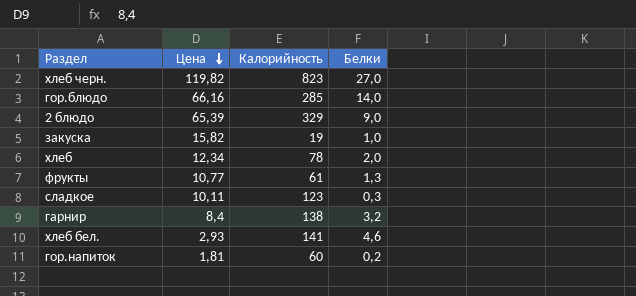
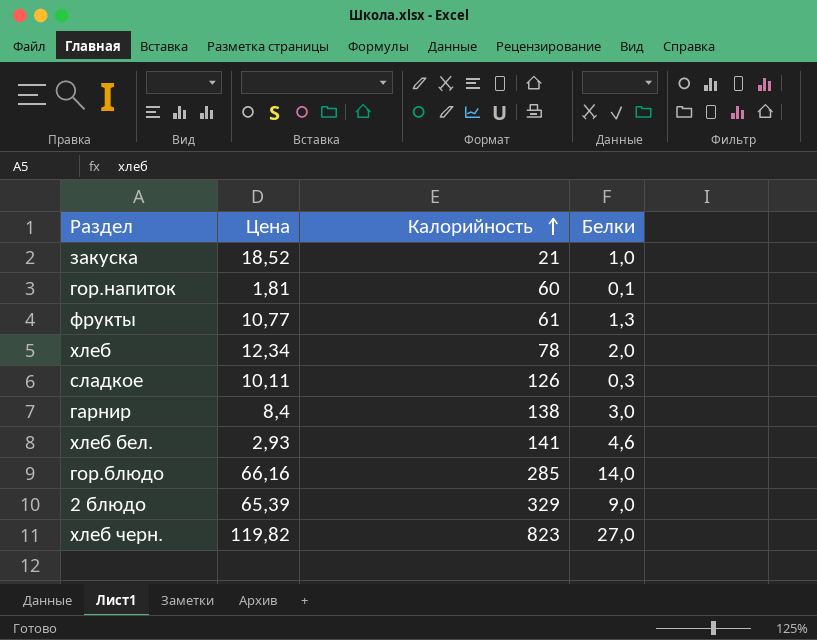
row order: Цена descending -> Калорийность ascending
закуска | Цена: 15,82 -> 18,52
закуска | Калорийность: 19 -> 21
гор.напиток | Белки: 0,2 -> 0,1
сладкое | Калорийность: 123 -> 126
гарнир | Белки: 3,2 -> 3,0

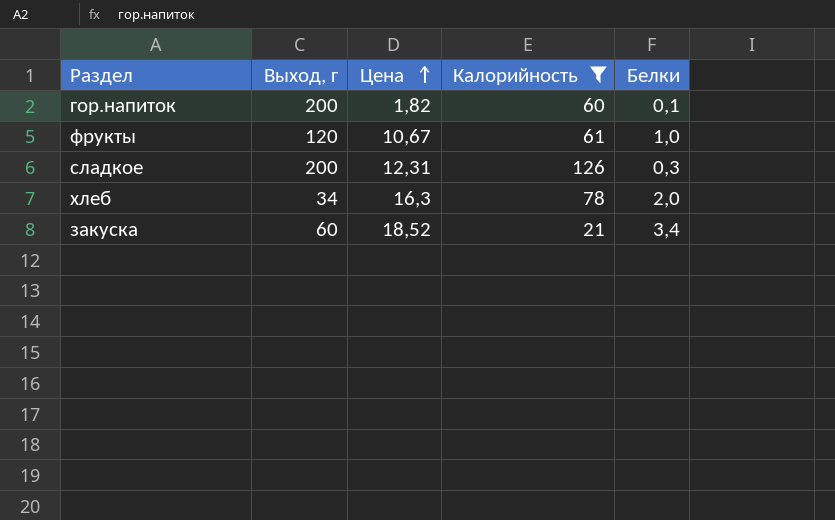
filter: none -> Калорийность <= 126
row order: Калорийность ascending -> Цена ascending
column Выход, г | position: none -> 2
гор.напиток | Цена: 1,81 -> 1,82
фрукты | Цена: 10,77 -> 10,67
фрукты | Белки: 1,3 -> 1,0
сладкое | Цена: 10,11 -> 12,31
хлеб | Цена: 12,34 -> 16,3
закуска | Белки: 1,0 -> 3,4

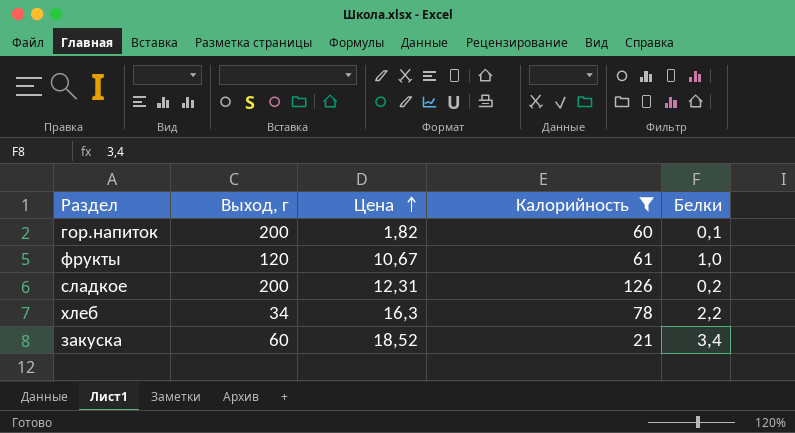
сладкое | Белки: 0,3 -> 0,2
хлеб | Белки: 2,0 -> 2,2

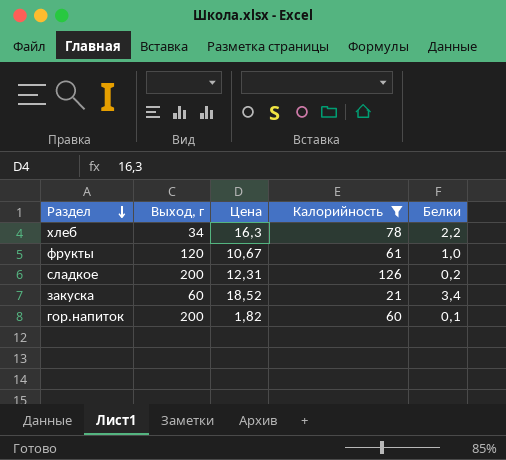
row order: Цена ascending -> Раздел descending

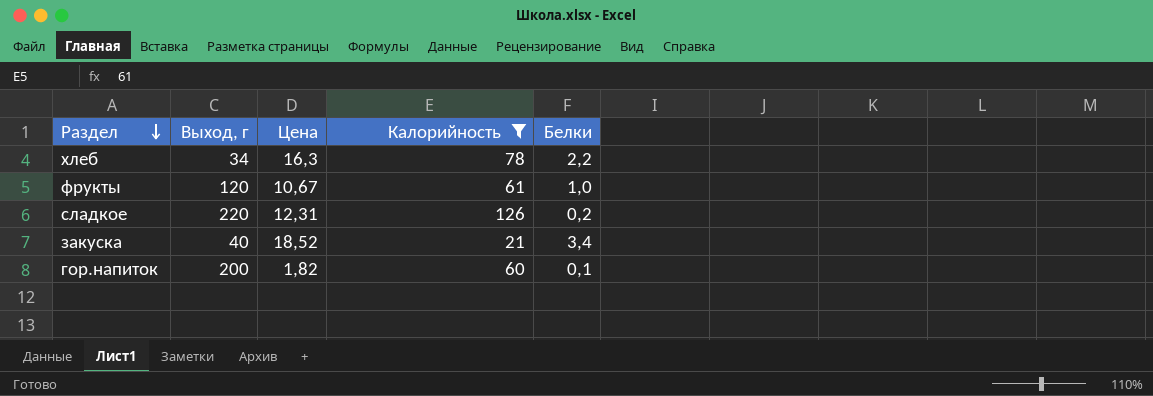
сладкое | Выход, г: 200 -> 220
закуска | Выход, г: 60 -> 40

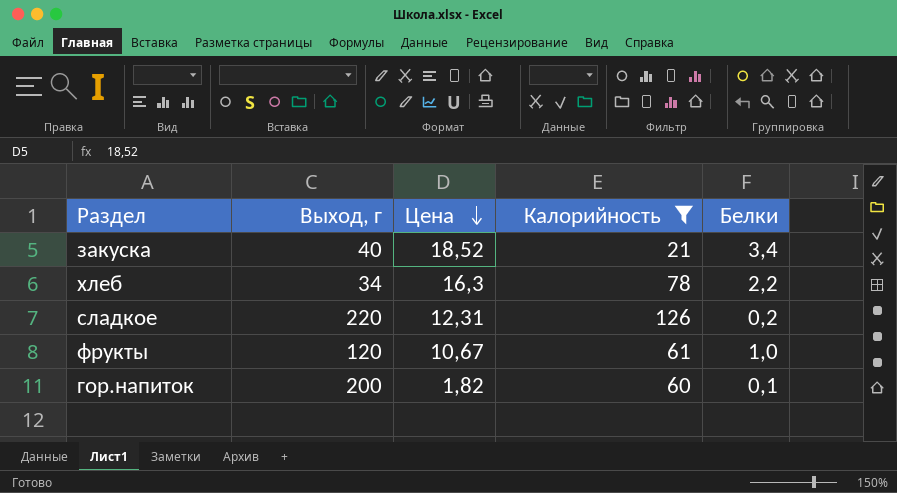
row order: Раздел descending -> Цена descending

